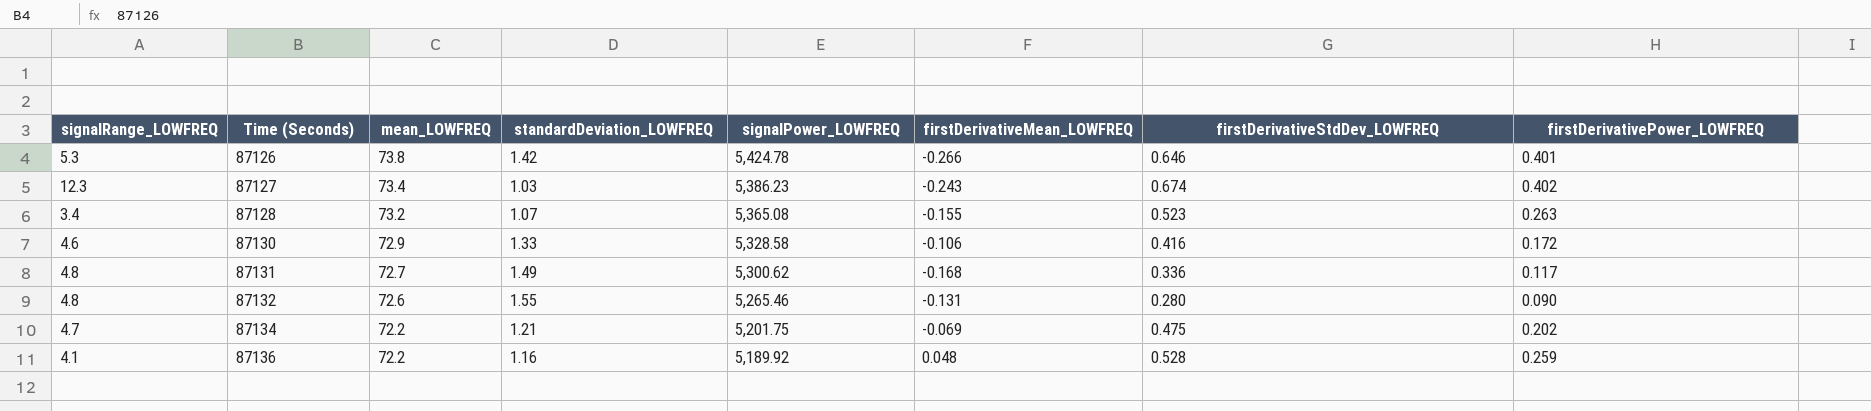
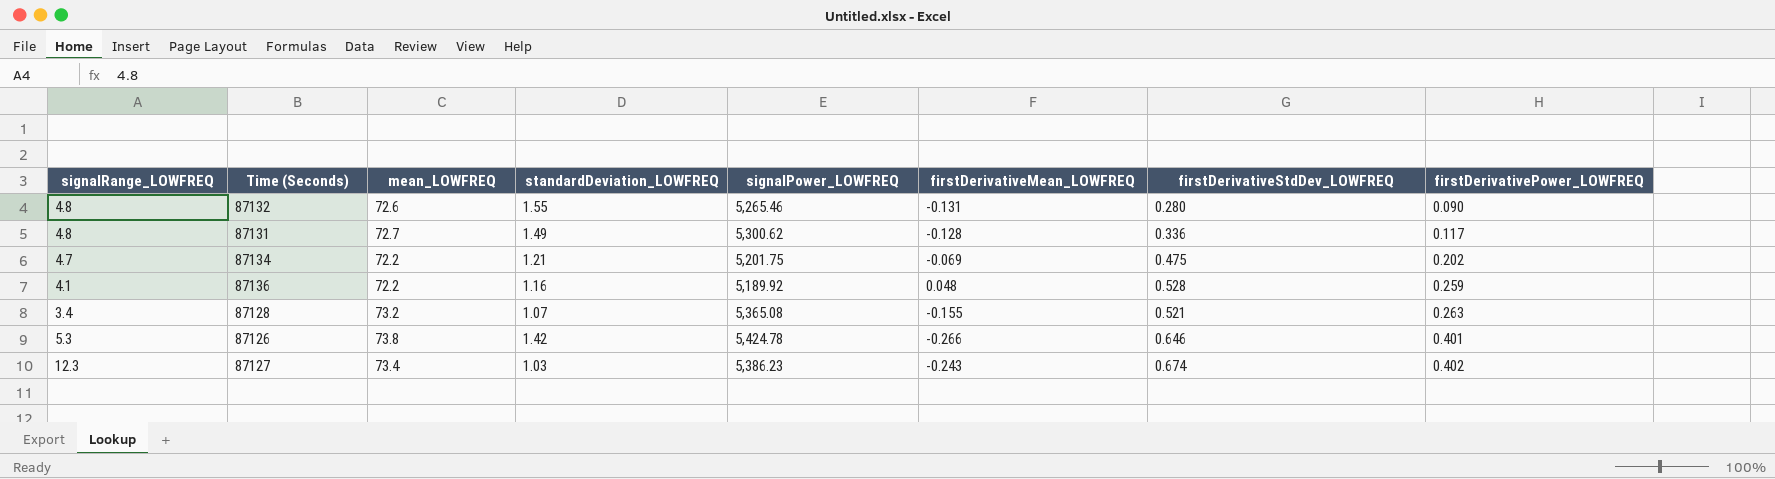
row order: Time (Seconds) ascending -> firstDerivativePower_LOWFREQ ascending
row 87130: 4.6 | 72.9 | 1.33 | 5,328.58 | -0.106 | 0.416 | 0.172 -> none
87131 | firstDerivativeMean_LOWFREQ: -0.168 -> -0.128
87128 | firstDerivativeStdDev_LOWFREQ: 0.523 -> 0.521

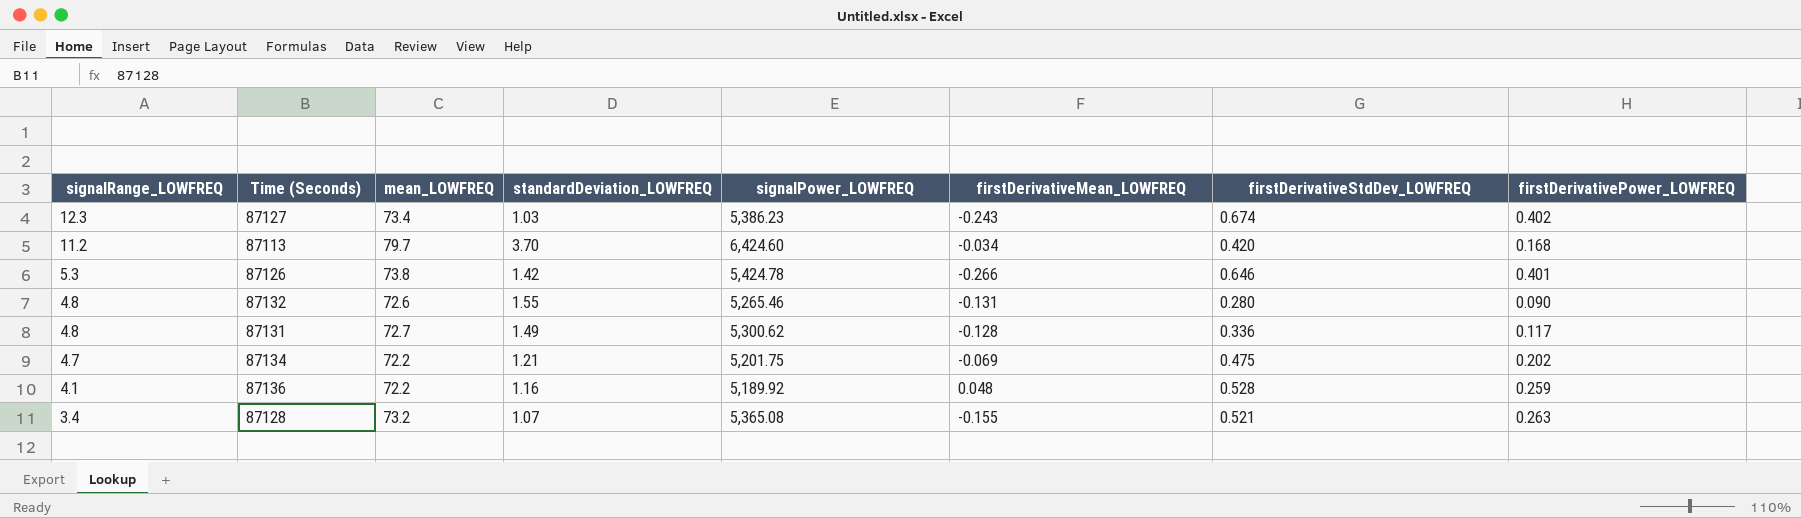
row order: firstDerivativePower_LOWFREQ ascending -> signalRange_LOWFREQ descending
row 87113: none -> 11.2 | 79.7 | 3.70 | 6,424.60 | -0.034 | 0.420 | 0.168

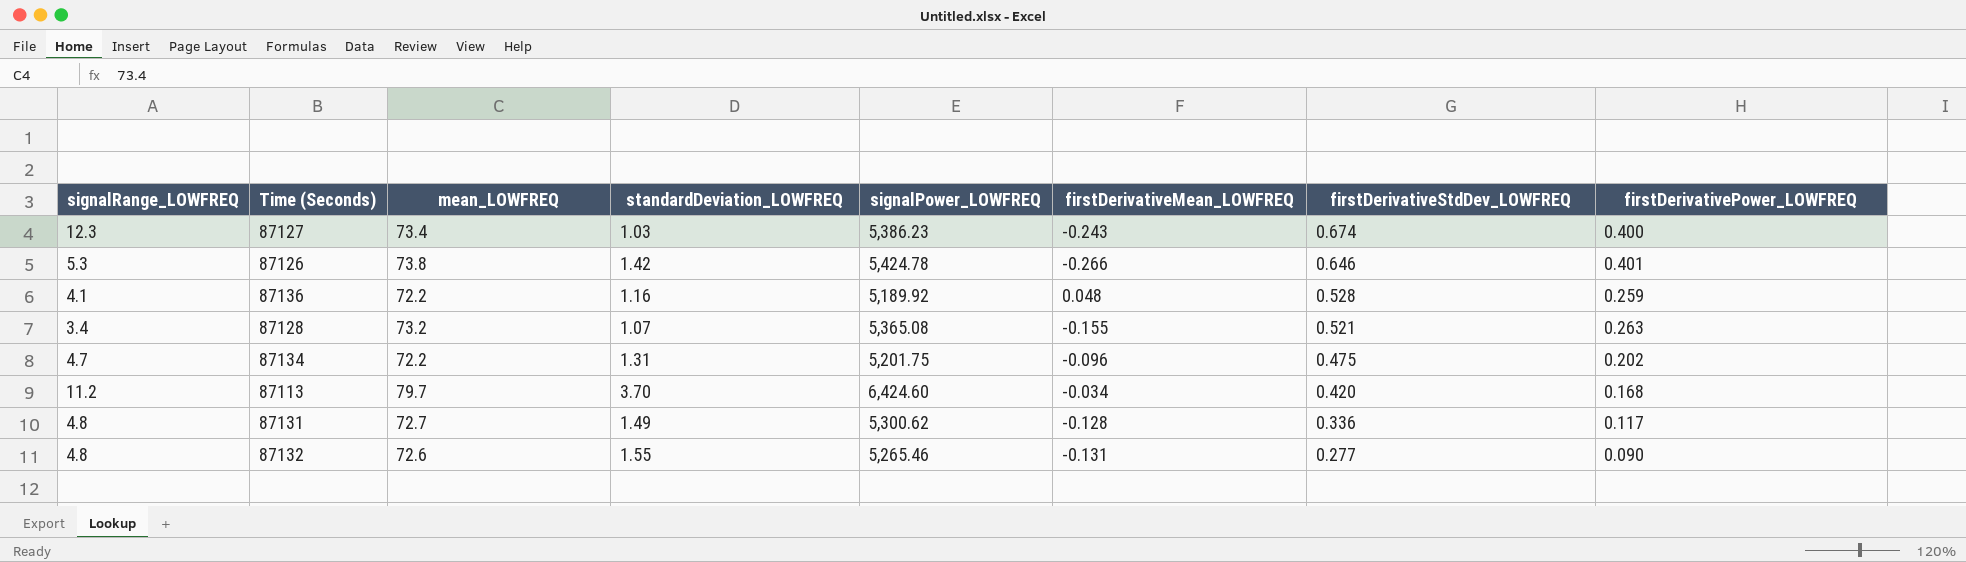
row order: signalRange_LOWFREQ descending -> firstDerivativeStdDev_LOWFREQ descending
87127 | firstDerivativePower_LOWFREQ: 0.402 -> 0.400
87134 | standardDeviation_LOWFREQ: 1.21 -> 1.31
87134 | firstDerivativeMean_LOWFREQ: -0.069 -> -0.096
87132 | firstDerivativeStdDev_LOWFREQ: 0.280 -> 0.277

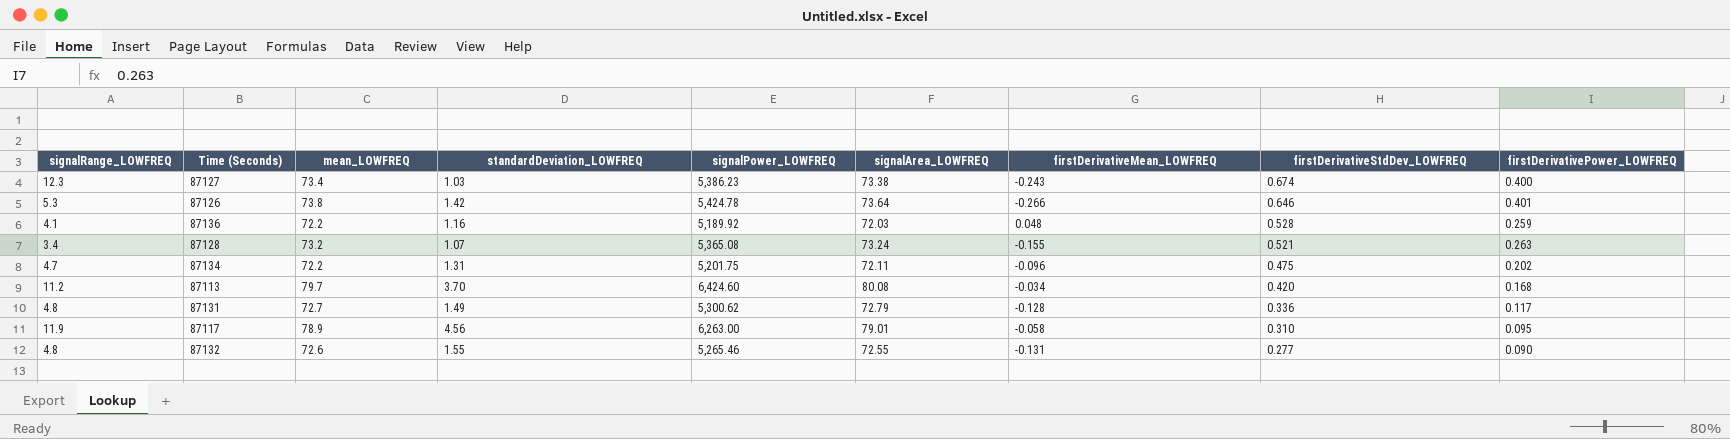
column signalArea_LOWFREQ | position: none -> 6
row 87117: none -> 11.9 | 78.9 | 4.56 | 6,263.00 | 79.01 | -0.058 | 0.310 | 0.095

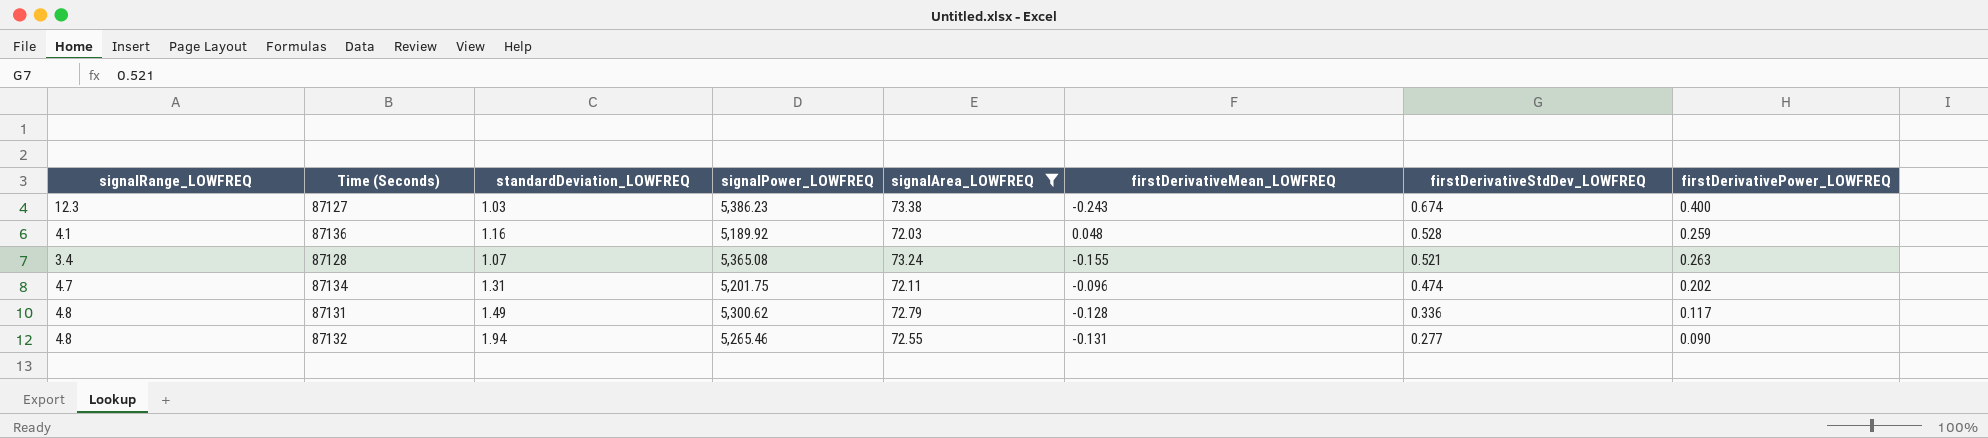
filter: none -> signalArea_LOWFREQ <= 73.38
column mean_LOWFREQ | position: 3 -> none
87134 | firstDerivativeStdDev_LOWFREQ: 0.475 -> 0.474
87132 | standardDeviation_LOWFREQ: 1.55 -> 1.94

